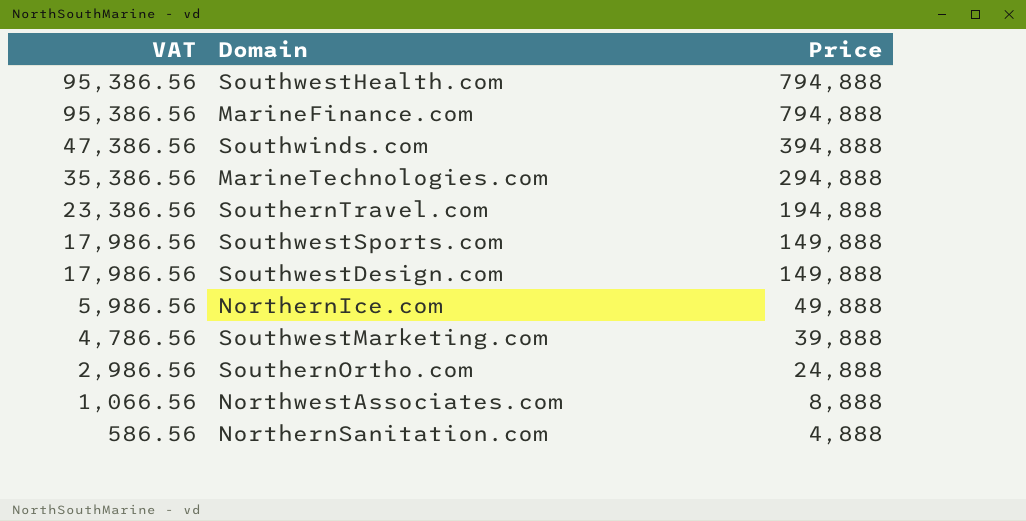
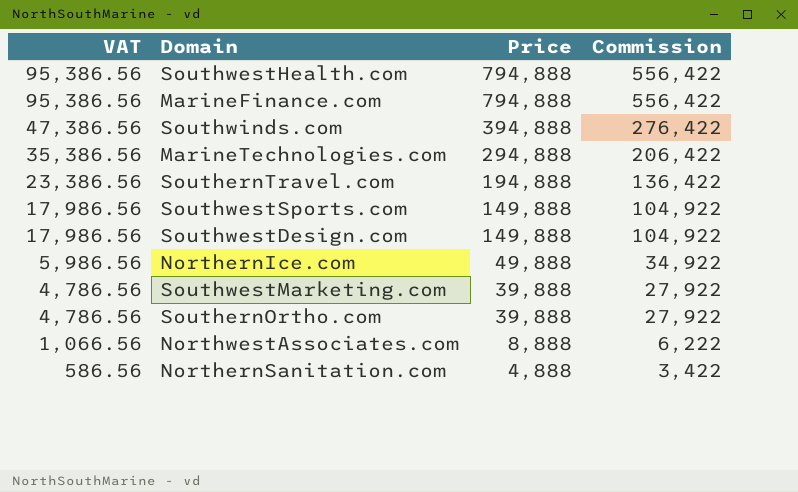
column Commission | formula: none -> [Price] * 0.7
SouthernOrtho.com | VAT: 2,986.56 -> 4,786.56
SouthernOrtho.com | Price: 24,888 -> 39,888

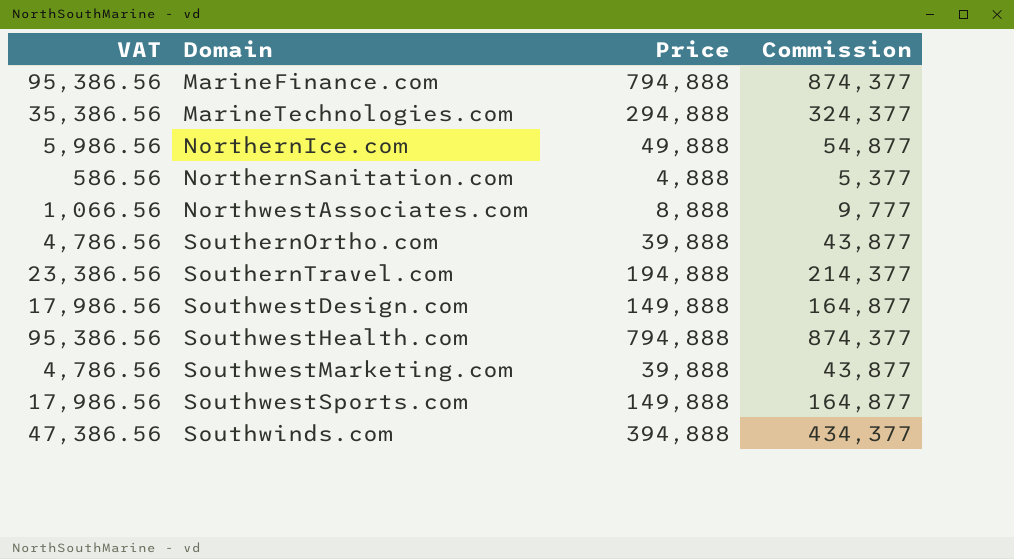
row order: VAT descending -> Domain ascending
column Commission | formula: [Price] * 0.7 -> [Price] * 1.1

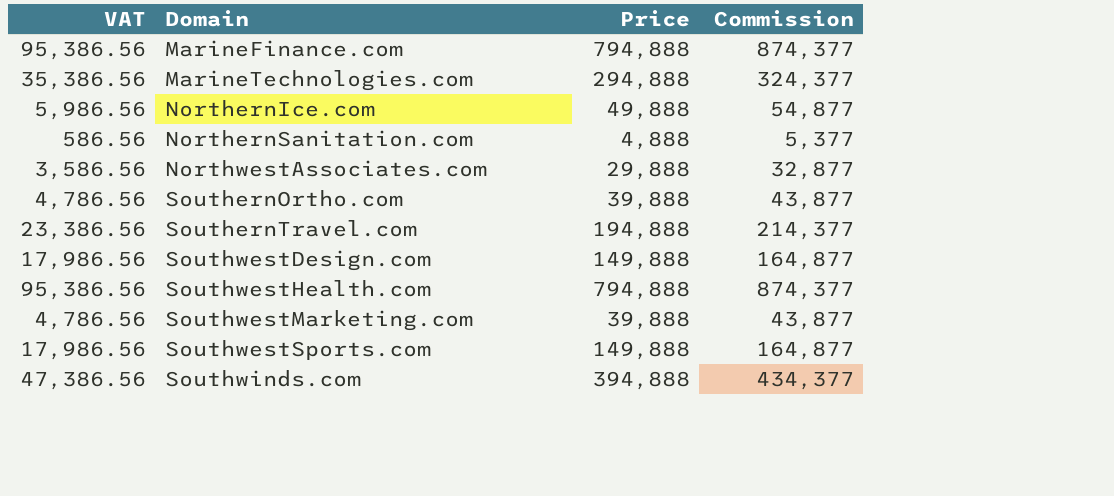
NorthwestAssociates.com | VAT: 1,066.56 -> 3,586.56
NorthwestAssociates.com | Price: 8,888 -> 29,888
NorthwestAssociates.com | Commission: 9,777 -> 32,877

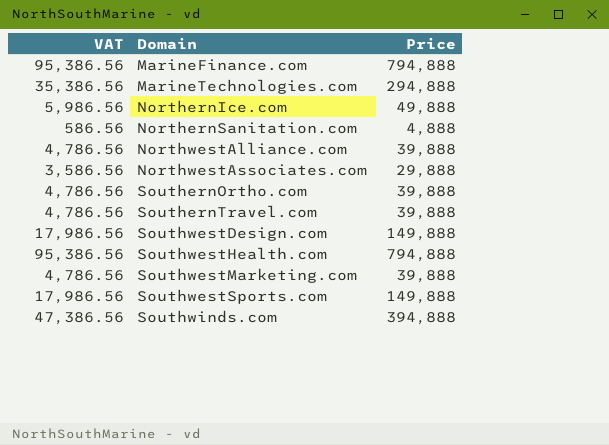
column Commission | formula: [Price] * 1.1 -> none
row NorthwestAlliance.com: none -> 4,786.56 | 39,888
SouthernTravel.com | VAT: 23,386.56 -> 4,786.56
SouthernTravel.com | Price: 194,888 -> 39,888

